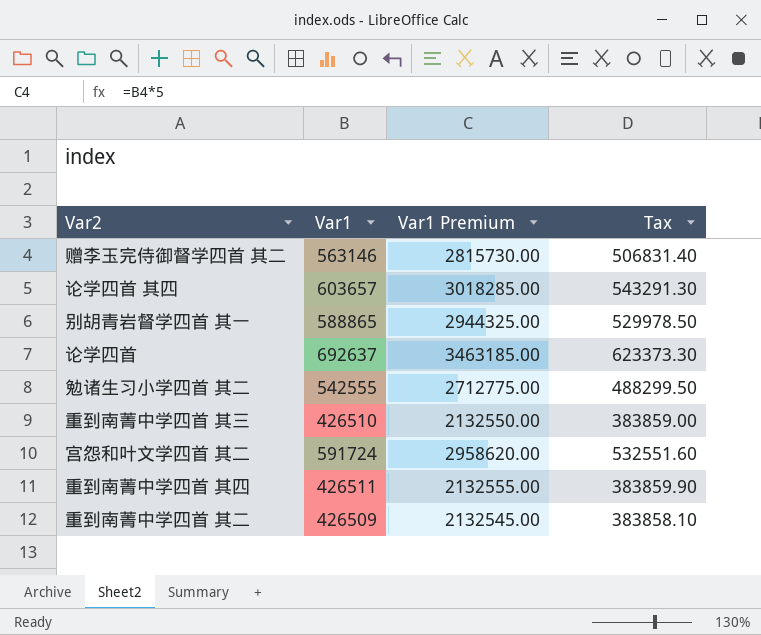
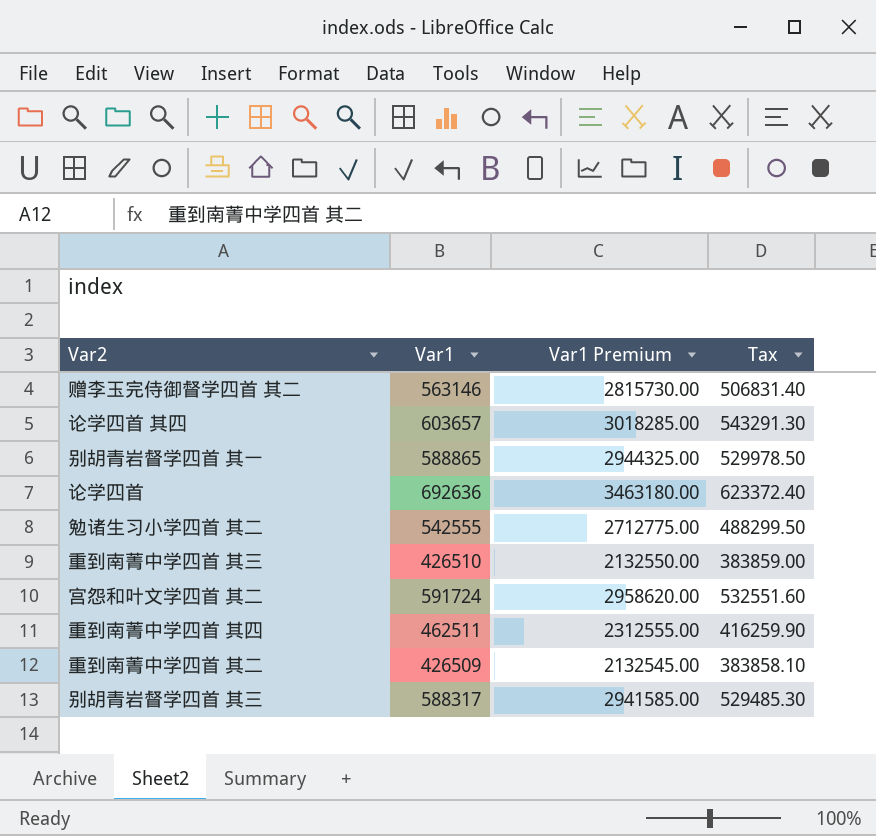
论学四首 | Var1: 692637 -> 692636
论学四首 | Var1 Premium: 3463185.00 -> 3463180.00
论学四首 | Tax: 623373.30 -> 623372.40
重到南菁中学四首 其四 | Var1: 426511 -> 462511
重到南菁中学四首 其四 | Var1 Premium: 2132555.00 -> 2312555.00
重到南菁中学四首 其四 | Tax: 383859.90 -> 416259.90
row 别胡青岩督学四首 其三: none -> 588317 | 2941585.00 | 529485.30

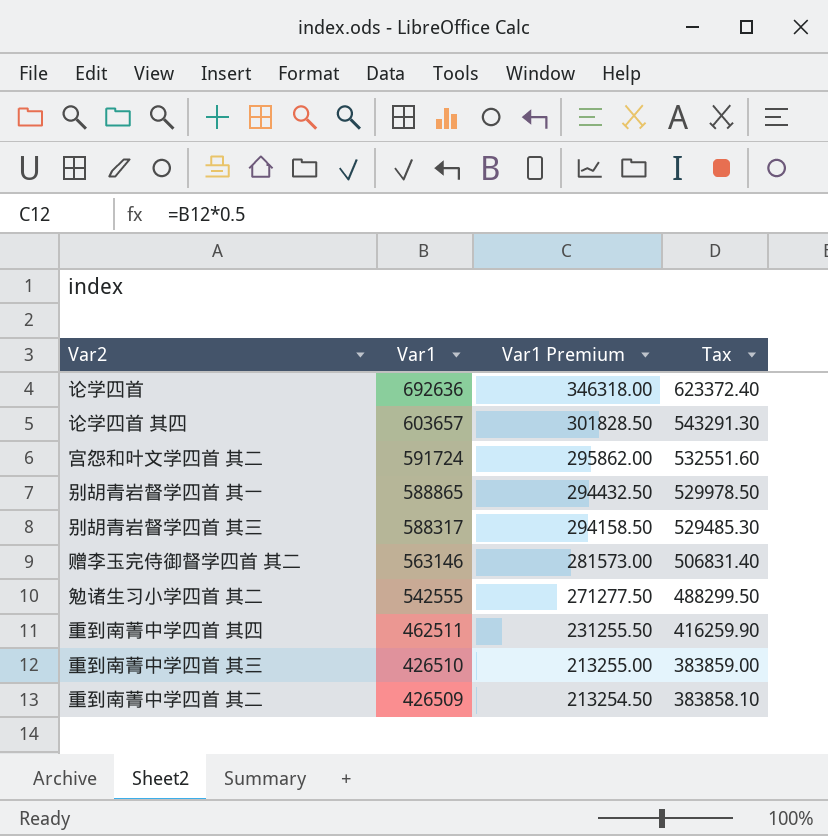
row order: none -> Var1 descending
column Var1 Premium | formula: [Var1] * 5 -> [Var1] * 0.5

